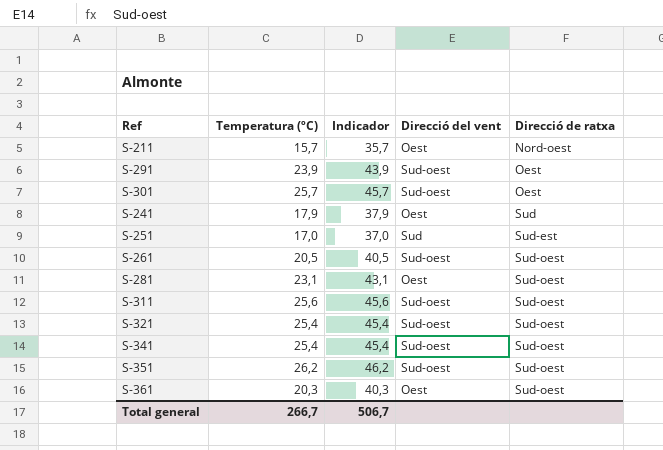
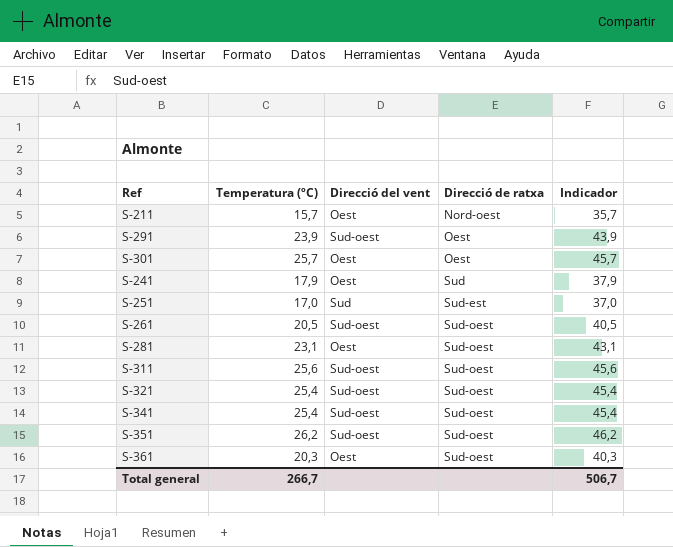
column Indicador | position: 3 -> 5
S-301 | Direcció del vent: Sud-oest -> Oest

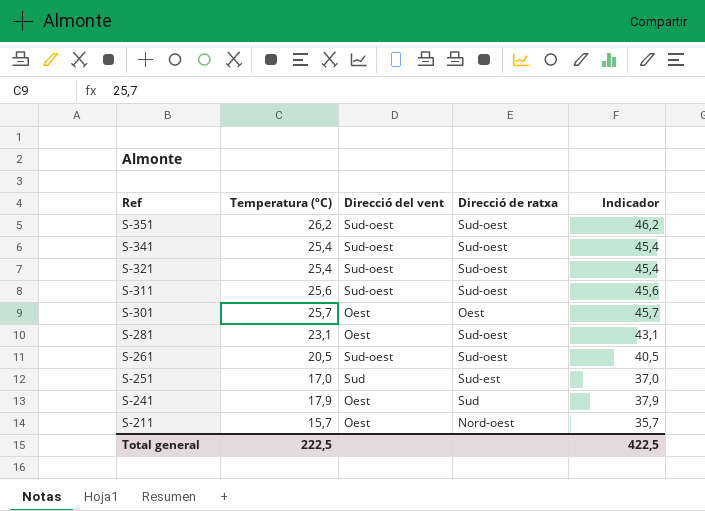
row order: Direcció de ratxa ascending -> Ref descending
row S-291: 23,9 | Sud-oest | Oest | 43,9 -> none
row S-361: 20,3 | Oest | Sud-oest | 40,3 -> none
Total general | Temperatura (ºC): 266,7 -> 222,5
Total general | Indicador: 506,7 -> 422,5

